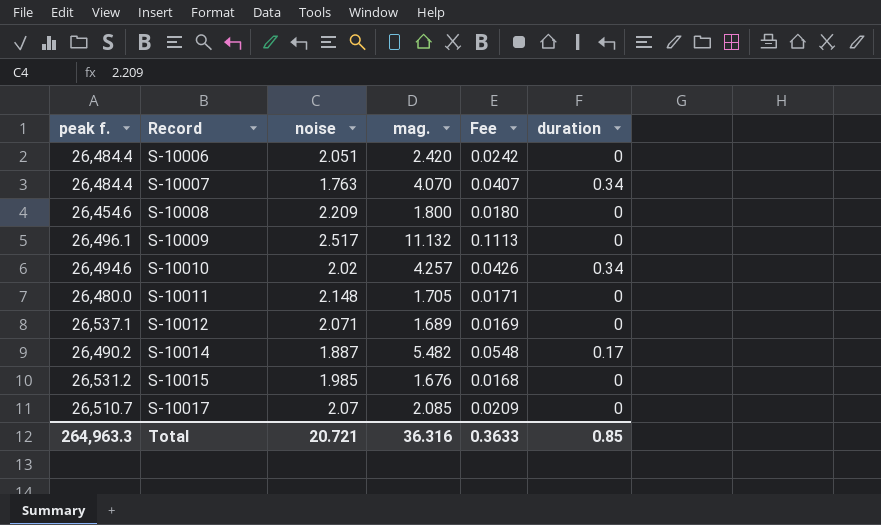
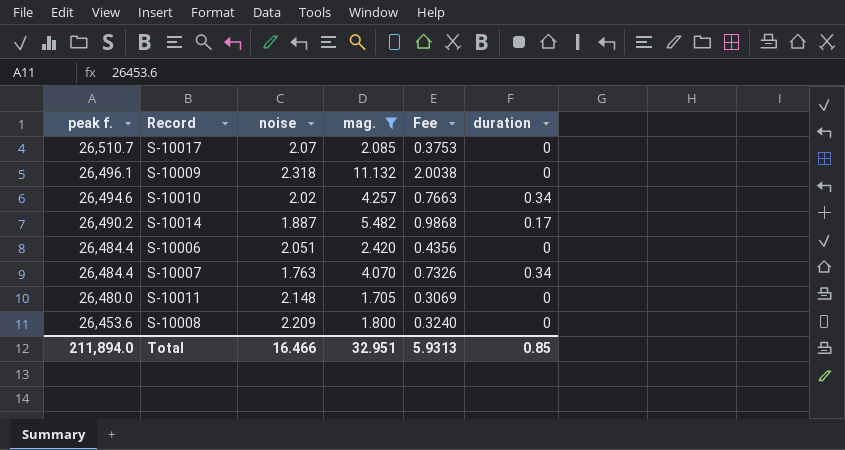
filter: none -> mag. >= 1.705
row order: Record ascending -> peak f. descending
column Fee | formula: [mag.] * 0.01 -> [mag.] * 0.18
S-10009 | noise: 2.517 -> 2.318
S-10008 | peak f.: 26,454.6 -> 26,453.6
Total | peak f.: 264,963.3 -> 211,894.0
Total | noise: 20.721 -> 16.466
Total | mag.: 36.316 -> 32.951
Total | Fee: 0.3633 -> 5.9313

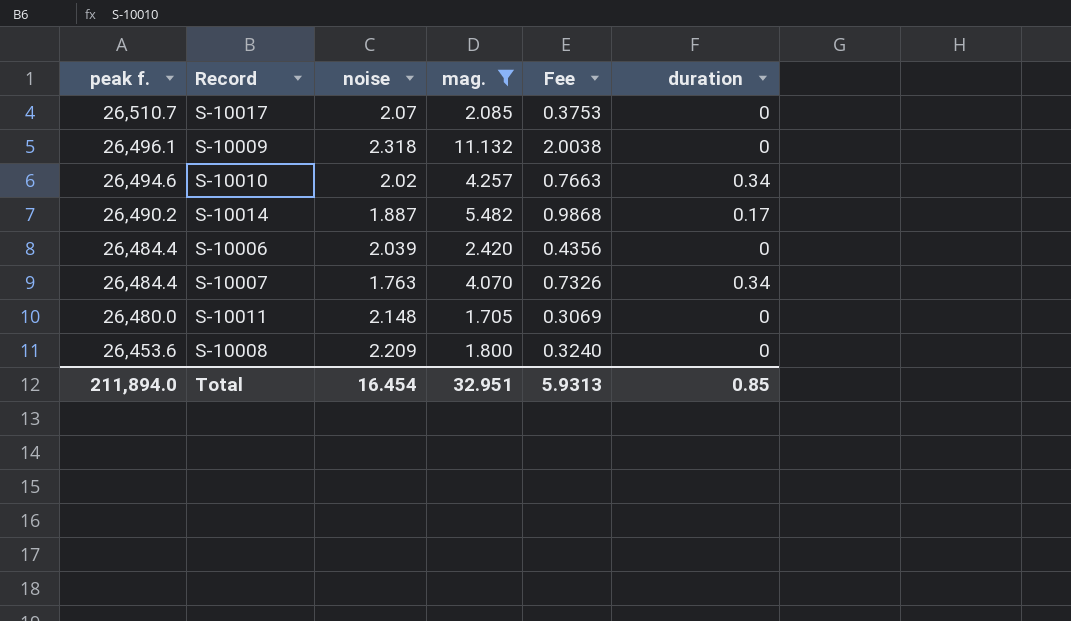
S-10006 | noise: 2.051 -> 2.039
Total | noise: 16.466 -> 16.454

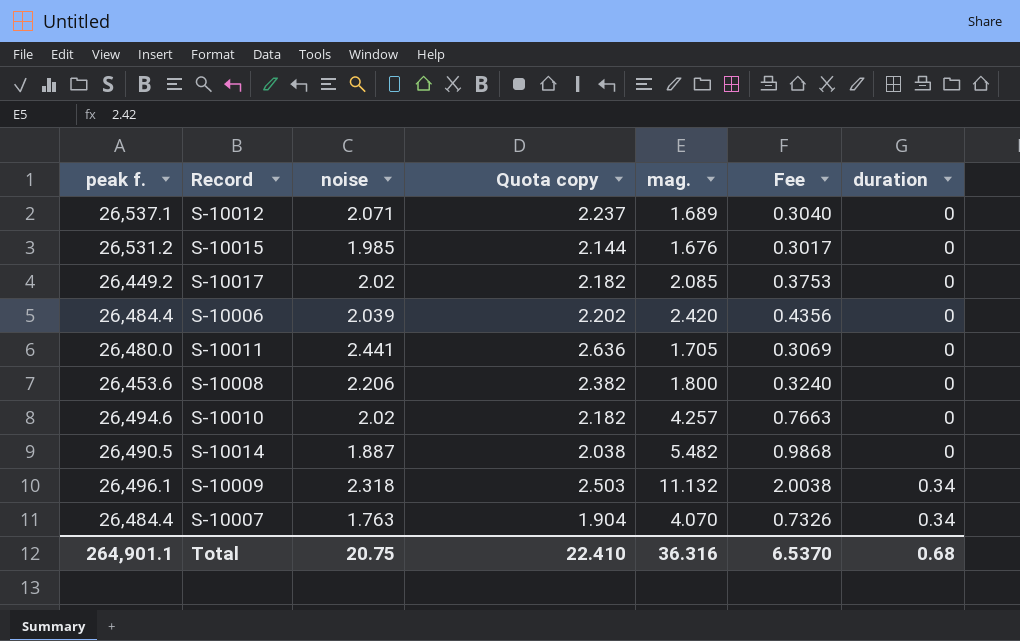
filter: mag. >= 1.705 -> none
row order: peak f. descending -> duration ascending
column Quota copy | formula: none -> [noise] * 1.08
S-10017 | peak f.: 26,510.7 -> 26,449.2
S-10017 | noise: 2.07 -> 2.02
S-10011 | noise: 2.148 -> 2.441
S-10008 | noise: 2.209 -> 2.206
S-10010 | duration: 0.34 -> 0
S-10014 | peak f.: 26,490.2 -> 26,490.5
S-10014 | duration: 0.17 -> 0
S-10009 | duration: 0 -> 0.34
Total | peak f.: 211,894.0 -> 264,901.1
Total | noise: 16.454 -> 20.75
Total | mag.: 32.951 -> 36.316
Total | Fee: 5.9313 -> 6.5370
Total | duration: 0.85 -> 0.68

